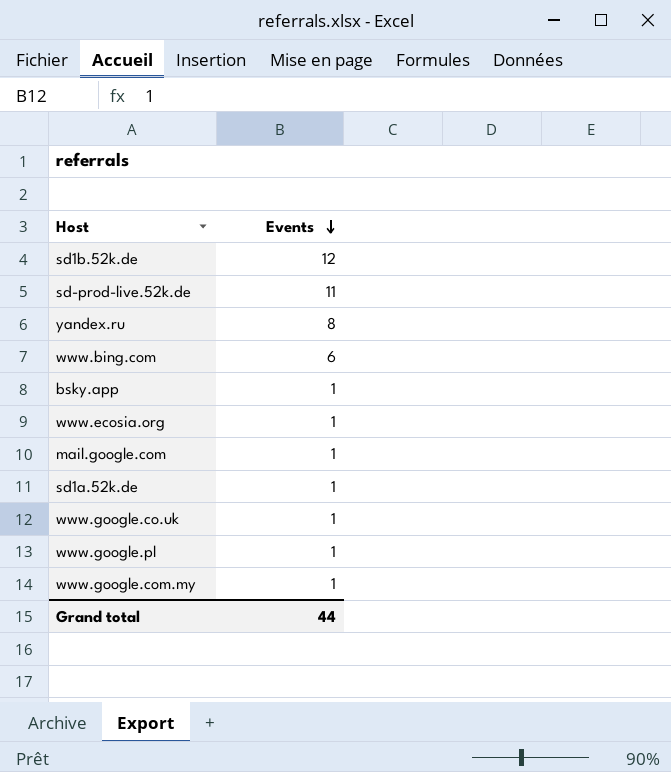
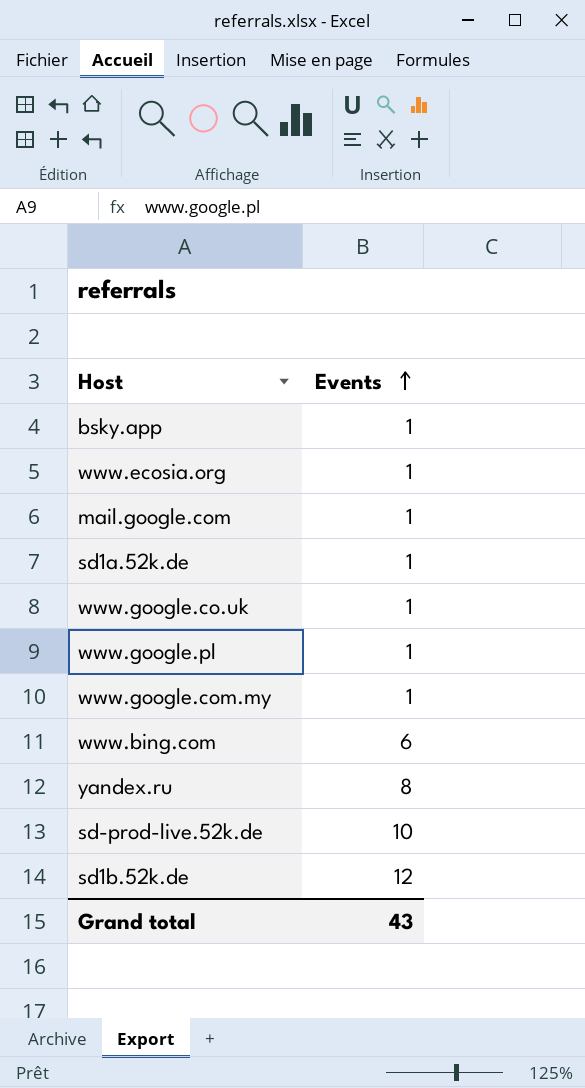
row order: Events descending -> Events ascending
sd-prod-live.52k.de | Events: 11 -> 10
Grand total | Events: 44 -> 43

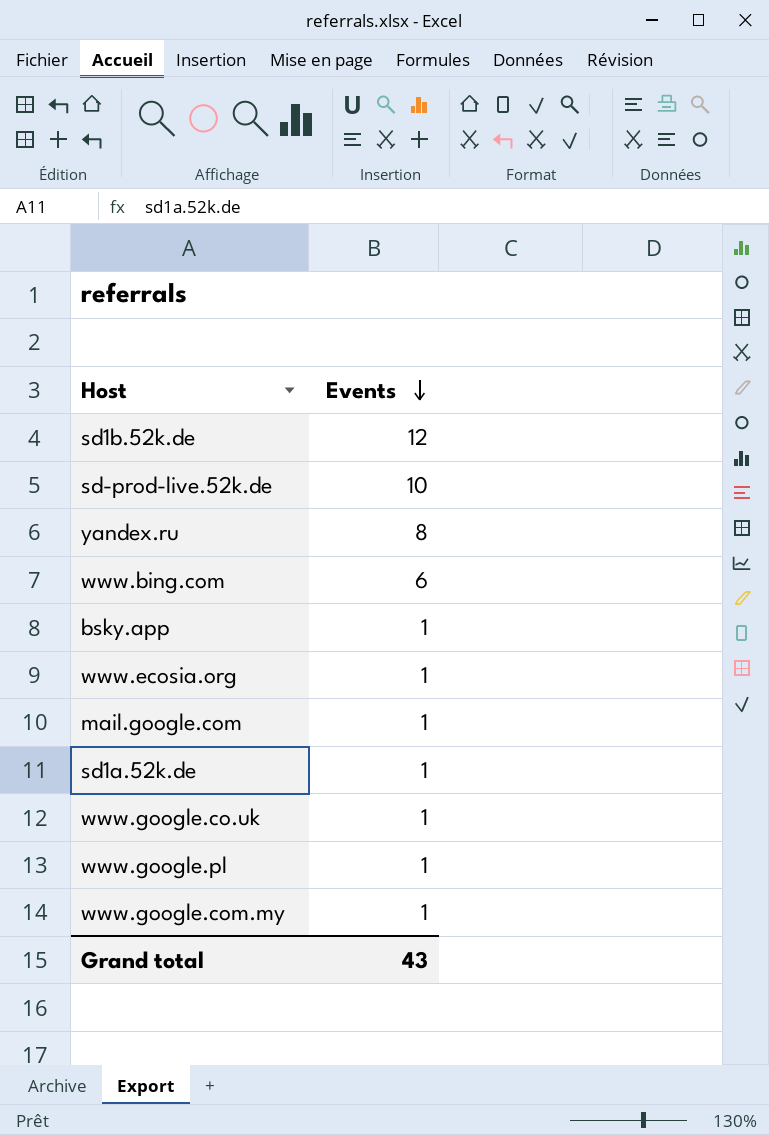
row order: Events ascending -> Events descending

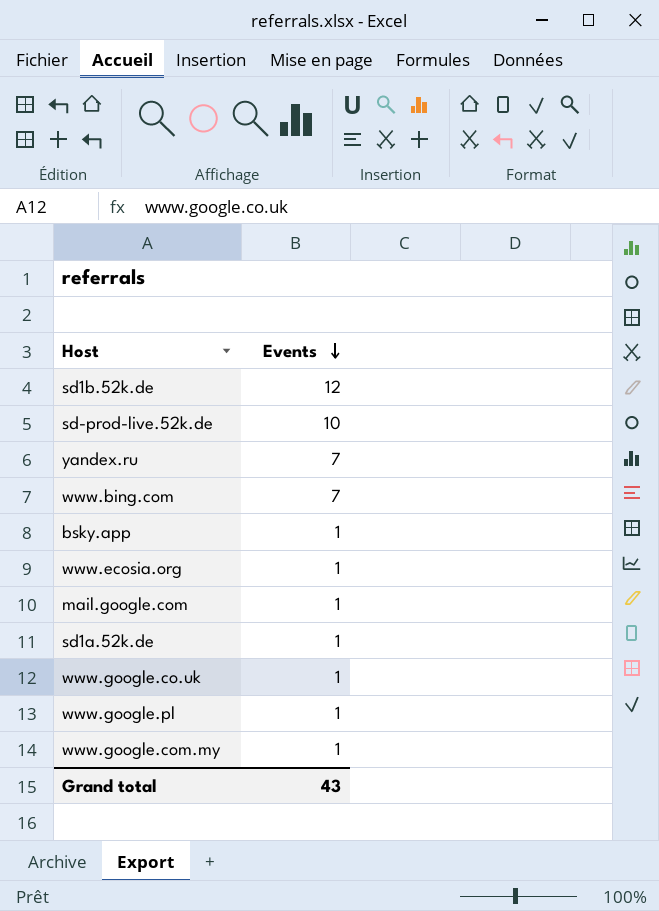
yandex.ru | Events: 8 -> 7
www.bing.com | Events: 6 -> 7

